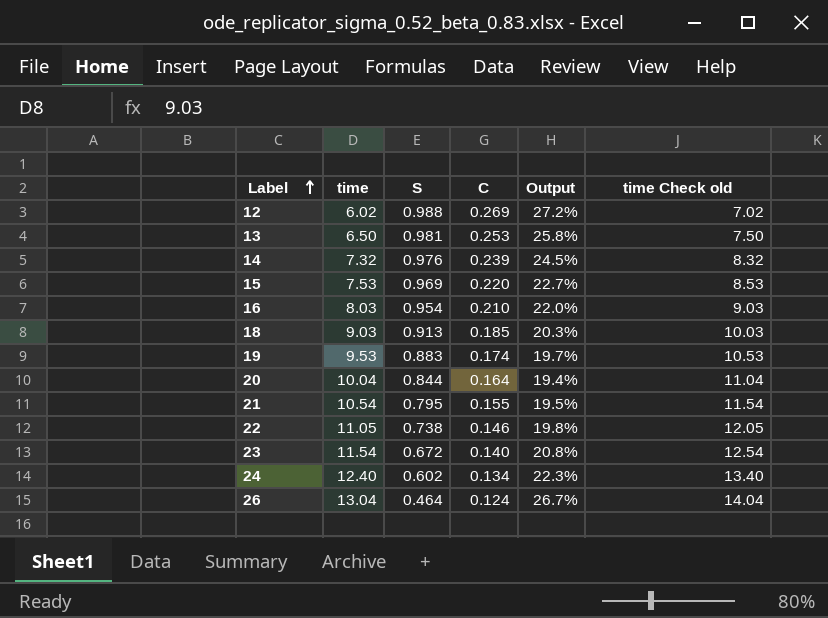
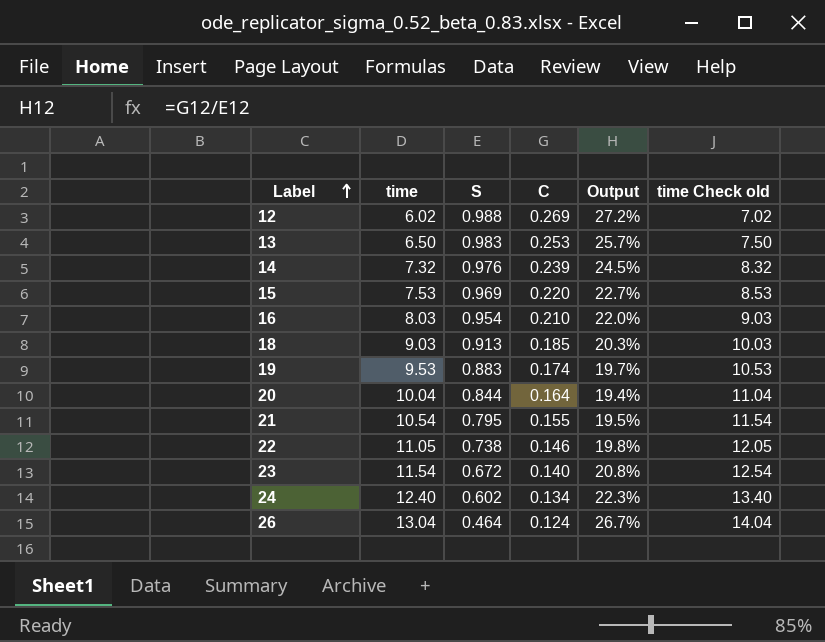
13 | S: 0.981 -> 0.983
13 | Output: 25.8% -> 25.7%

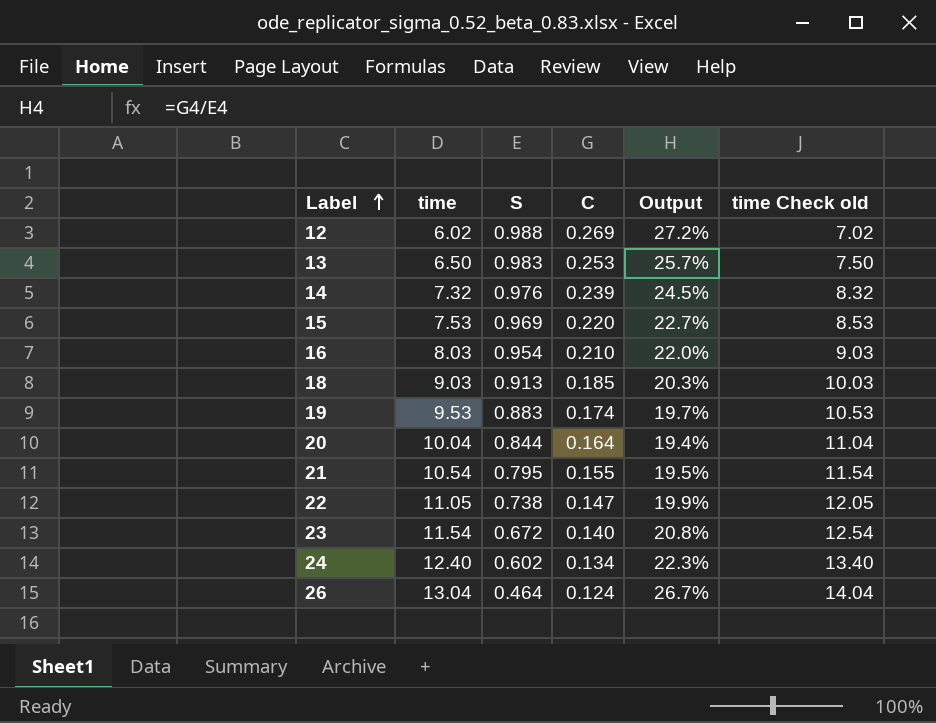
22 | C: 0.146 -> 0.147
22 | Output: 19.8% -> 19.9%

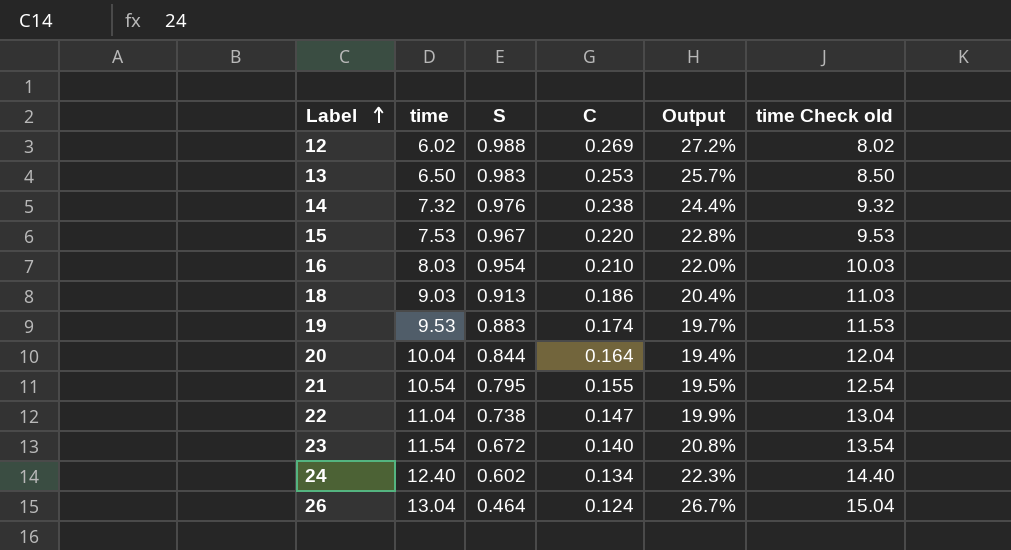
column time Check old | formula: [time] + 1 -> [time] + 2
14 | C: 0.239 -> 0.238
14 | Output: 24.5% -> 24.4%
15 | S: 0.969 -> 0.967
15 | Output: 22.7% -> 22.8%
18 | C: 0.185 -> 0.186
18 | Output: 20.3% -> 20.4%
22 | time: 11.05 -> 11.04

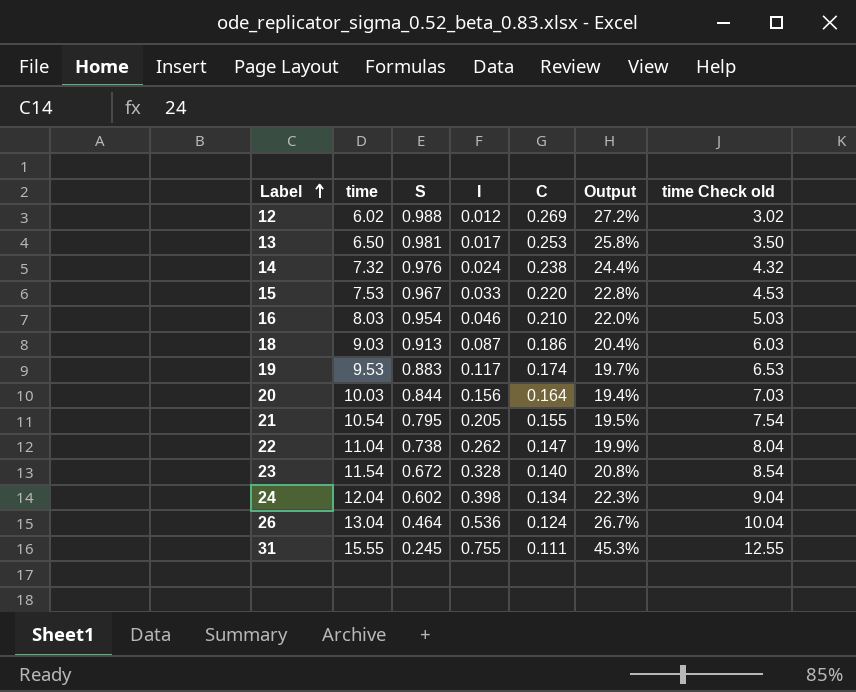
column I | position: none -> 4
column time Check old | formula: [time] + 2 -> [time] - 3
13 | S: 0.983 -> 0.981
13 | Output: 25.7% -> 25.8%
20 | time: 10.04 -> 10.03
24 | time: 12.40 -> 12.04
row 31: none -> 15.55 | 0.245 | 0.755 | 0.111 | 45.3% | 12.55

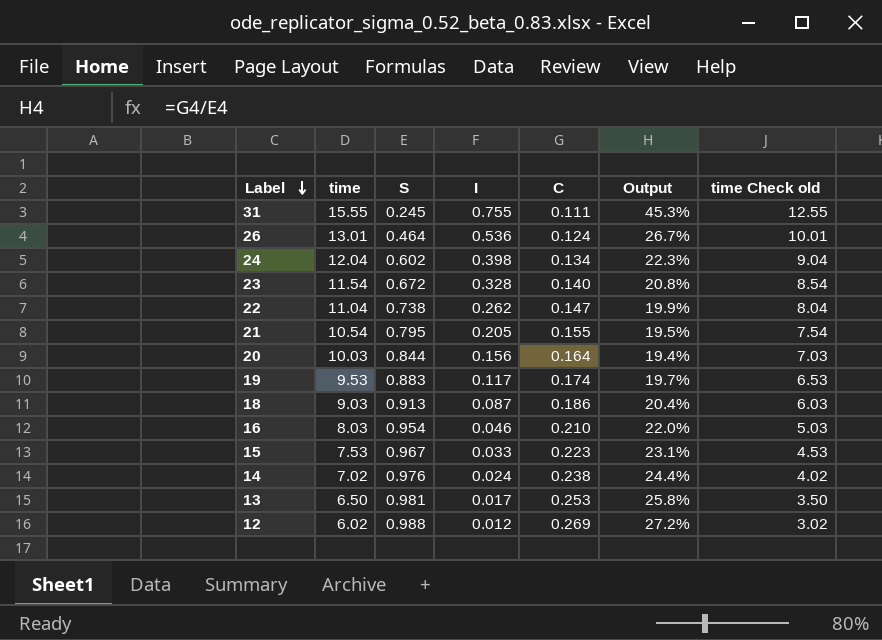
row order: Label ascending -> Label descending
26 | time: 13.04 -> 13.01
26 | time Check old: 10.04 -> 10.01
15 | C: 0.220 -> 0.223
15 | Output: 22.8% -> 23.1%
14 | time: 7.32 -> 7.02
14 | time Check old: 4.32 -> 4.02

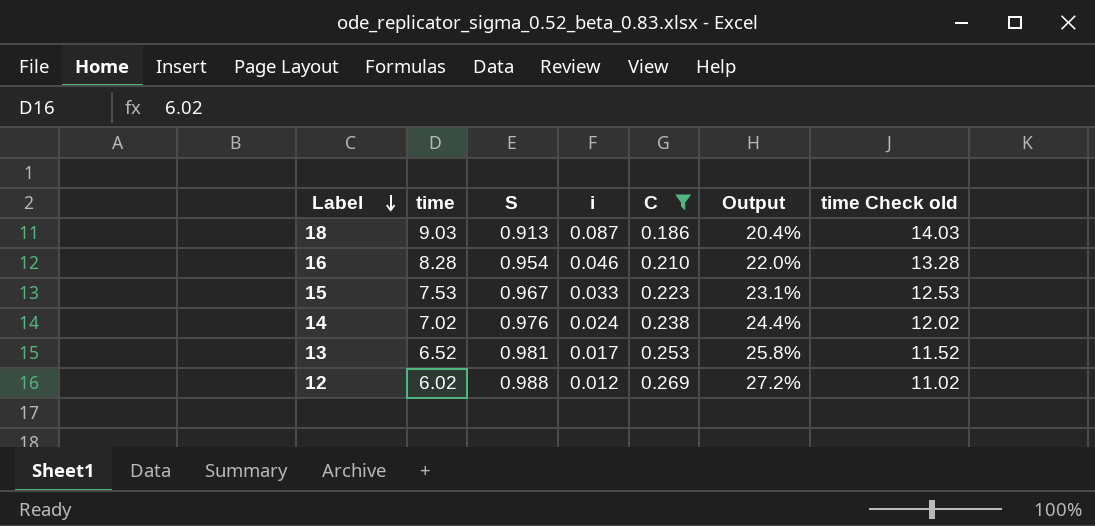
filter: none -> C >= 0.186
column name: I -> i
column time Check old | formula: [time] - 3 -> [time] + 5
16 | time: 8.03 -> 8.28
13 | time: 6.50 -> 6.52

